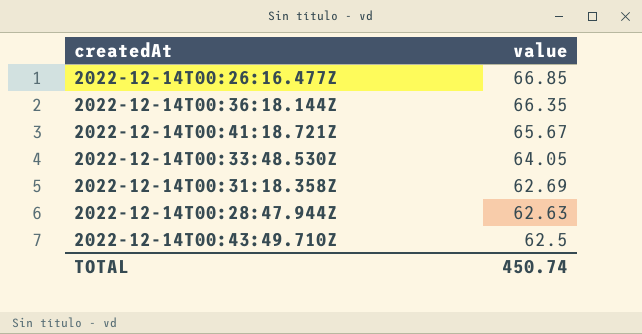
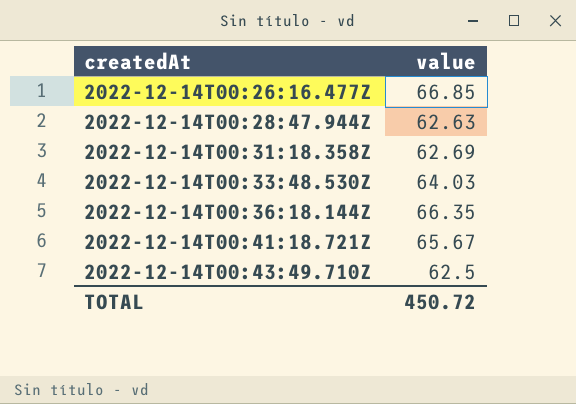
row order: value descending -> createdAt ascending
2022-12-14T00:33:48.530Z | value: 64.05 -> 64.03
TOTAL | value: 450.74 -> 450.72

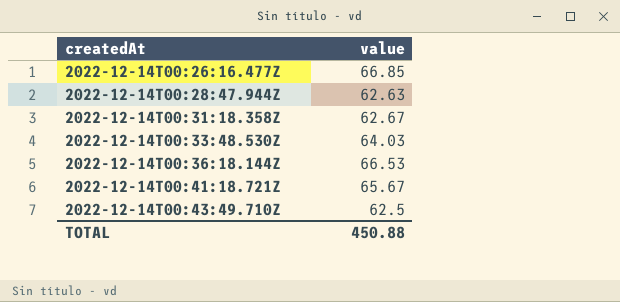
2022-12-14T00:31:18.358Z | value: 62.69 -> 62.67
2022-12-14T00:36:18.144Z | value: 66.35 -> 66.53
TOTAL | value: 450.72 -> 450.88

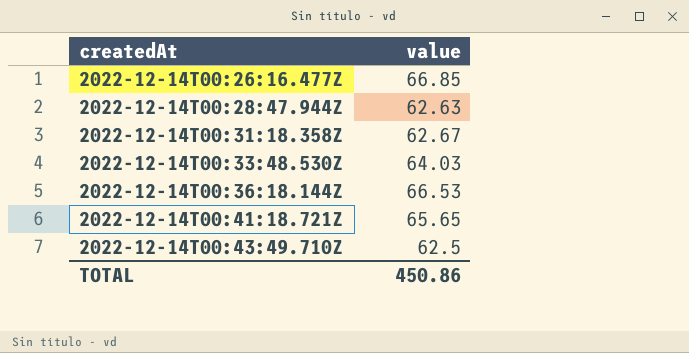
2022-12-14T00:41:18.721Z | value: 65.67 -> 65.65
TOTAL | value: 450.88 -> 450.86

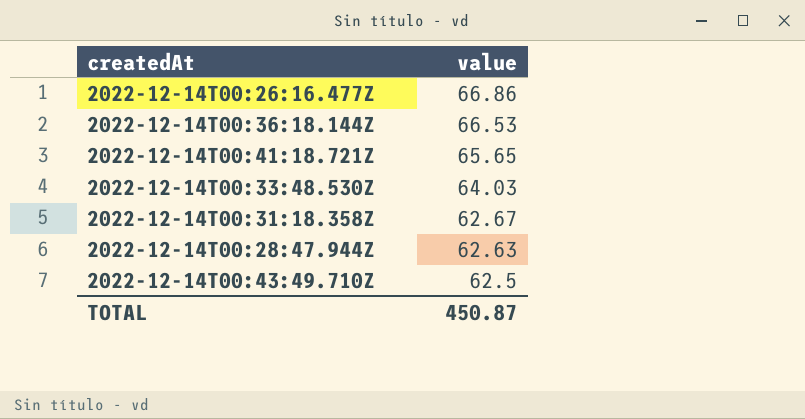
row order: createdAt ascending -> value descending
2022-12-14T00:26:16.477Z | value: 66.85 -> 66.86
TOTAL | value: 450.86 -> 450.87

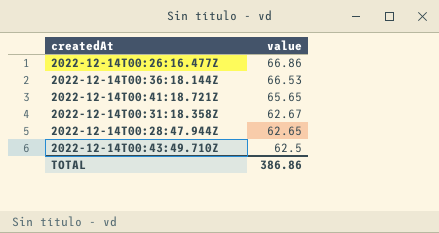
row 2022-12-14T00:33:48.530Z: 64.03 -> none
2022-12-14T00:28:47.944Z | value: 62.63 -> 62.65
TOTAL | value: 450.87 -> 386.86

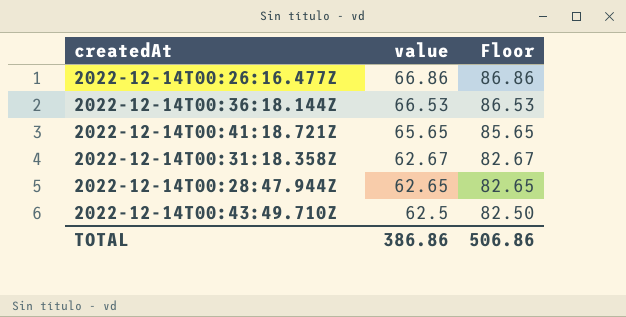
column Floor | formula: none -> [value] + 20

